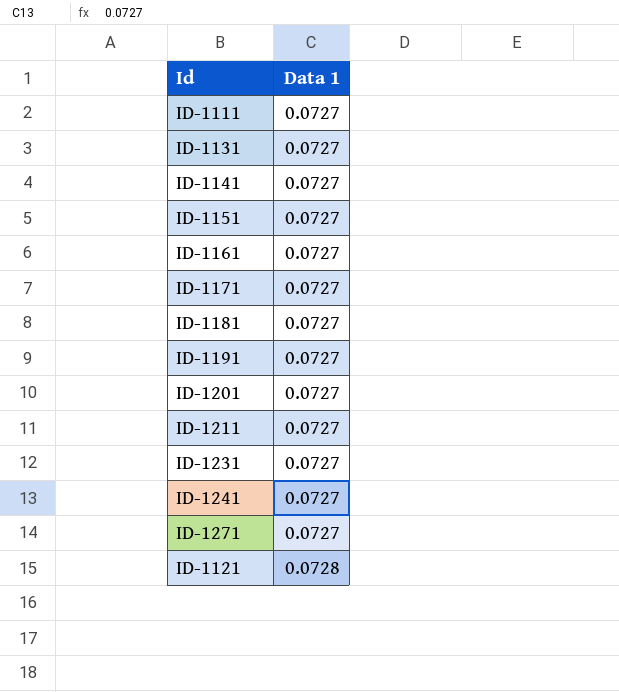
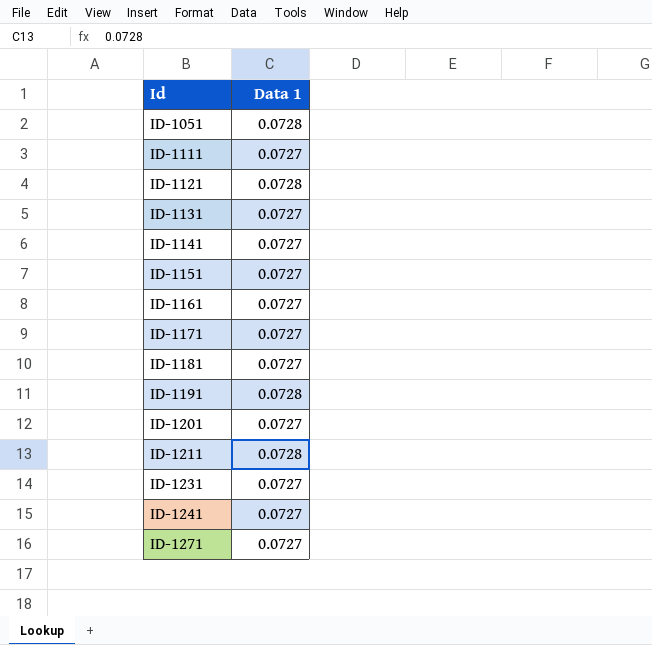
row order: Data 1 ascending -> Id ascending
row ID-1051: none -> 0.0728
ID-1191 | Data 1: 0.0727 -> 0.0728
ID-1211 | Data 1: 0.0727 -> 0.0728

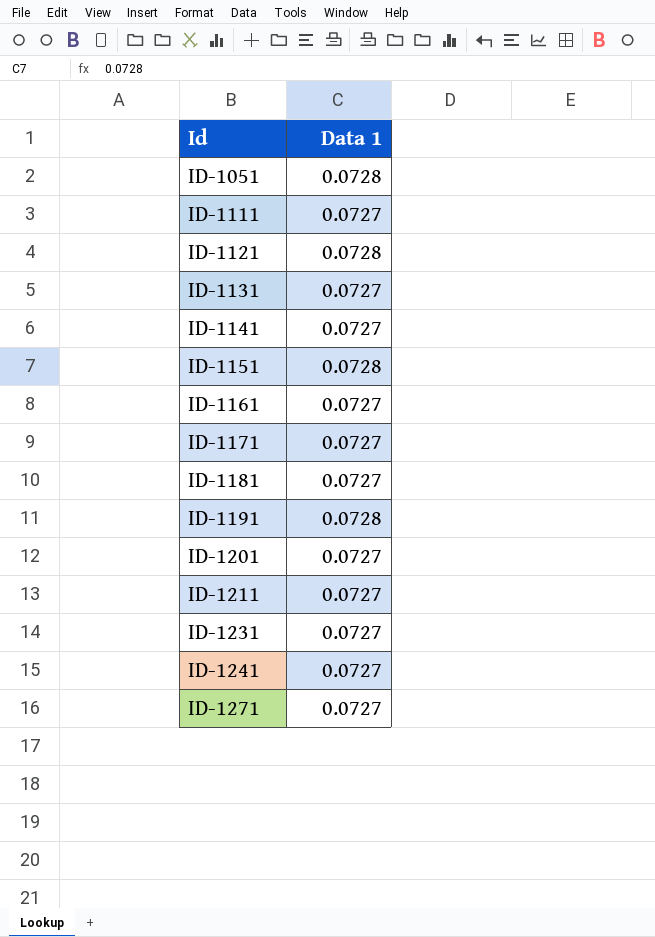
ID-1151 | Data 1: 0.0727 -> 0.0728
ID-1211 | Data 1: 0.0728 -> 0.0727

